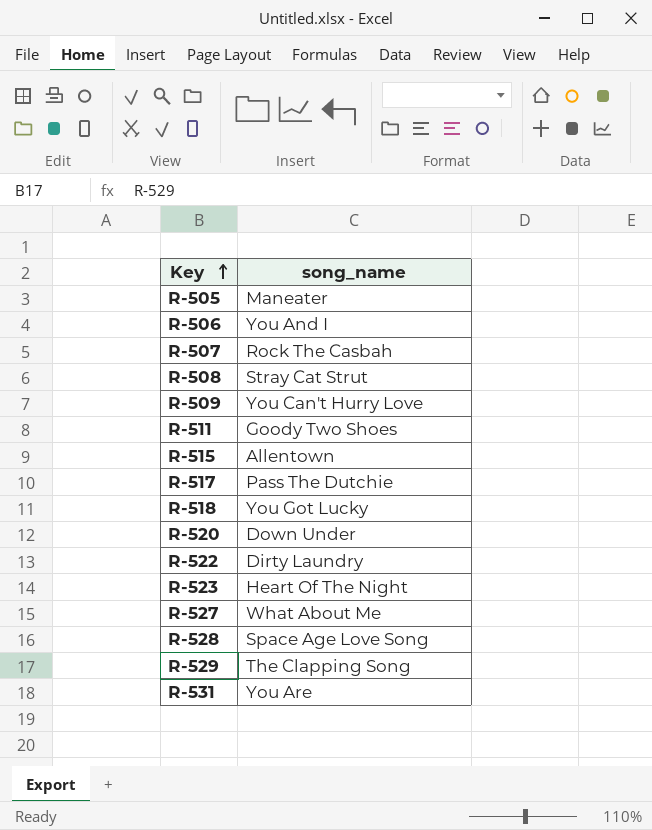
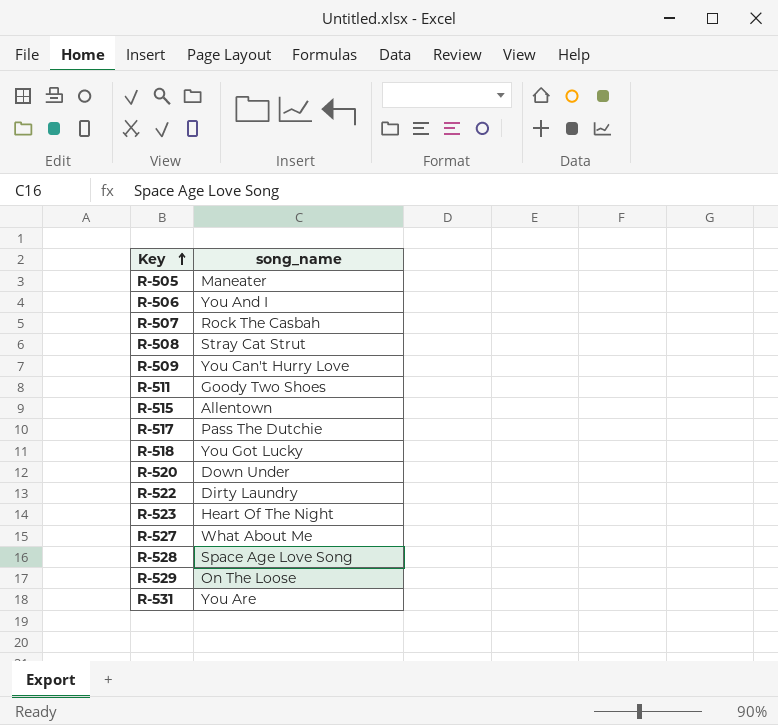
R-529 | song_name: The Clapping Song -> On The Loose

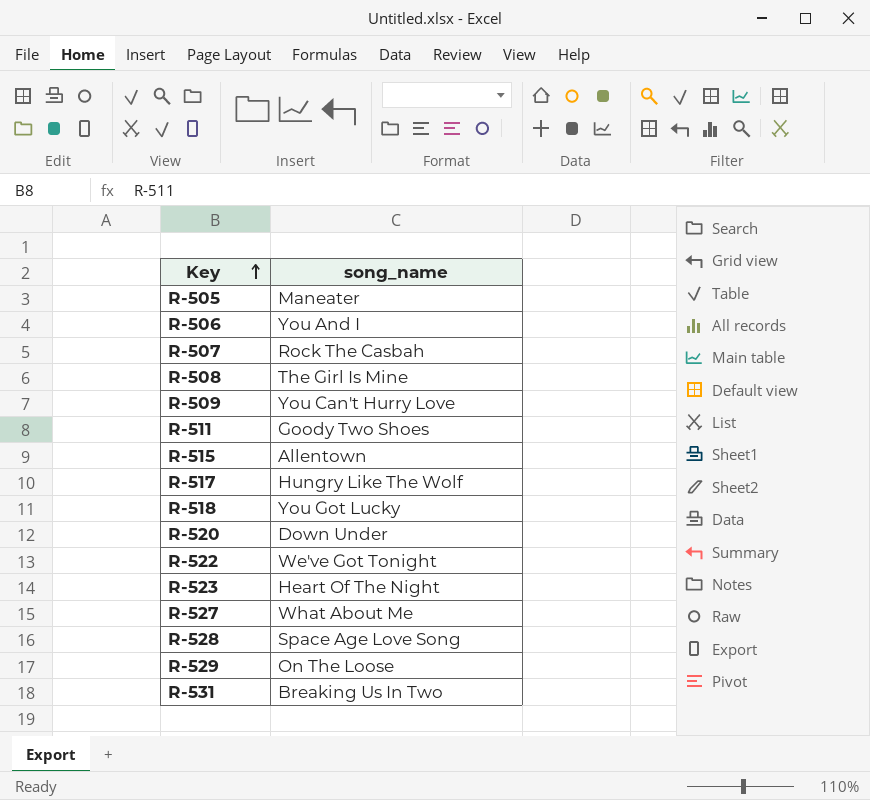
R-508 | song_name: Stray Cat Strut -> The Girl Is Mine
R-517 | song_name: Pass The Dutchie -> Hungry Like The Wolf
R-522 | song_name: Dirty Laundry -> We've Got Tonight
R-531 | song_name: You Are -> Breaking Us In Two

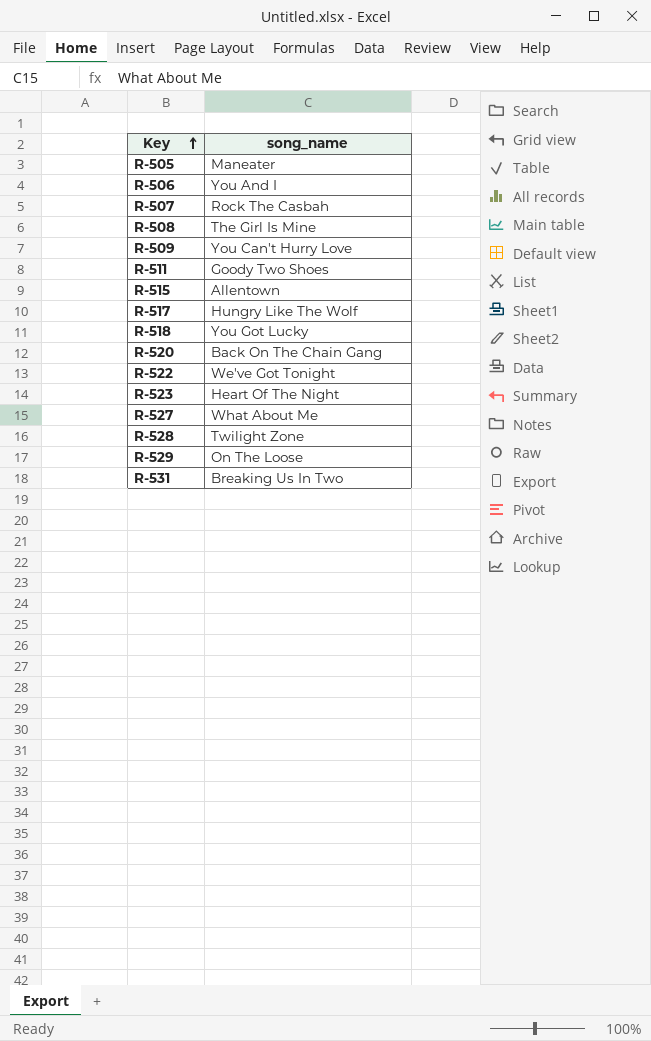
R-520 | song_name: Down Under -> Back On The Chain Gang
R-528 | song_name: Space Age Love Song -> Twilight Zone

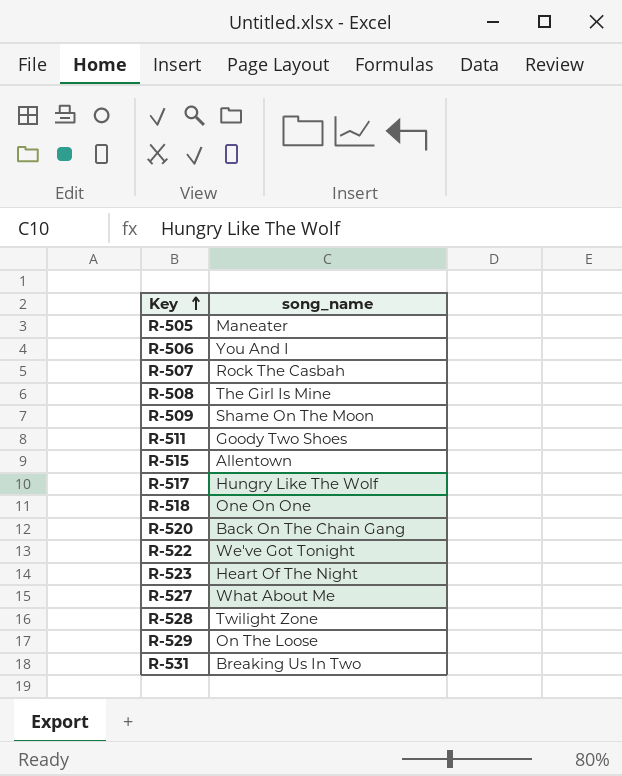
R-509 | song_name: You Can't Hurry Love -> Shame On The Moon
R-518 | song_name: You Got Lucky -> One On One

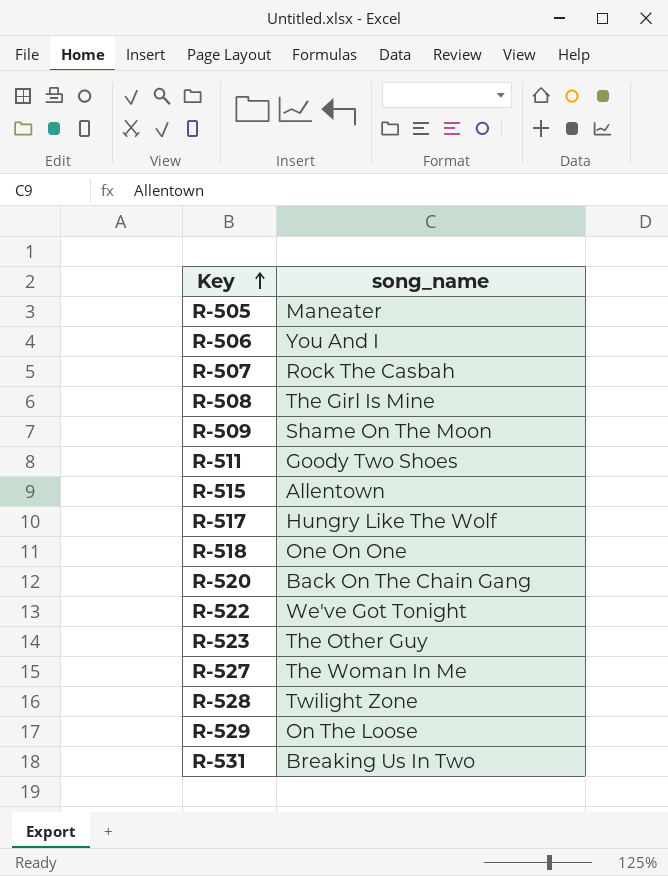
R-523 | song_name: Heart Of The Night -> The Other Guy
R-527 | song_name: What About Me -> The Woman In Me

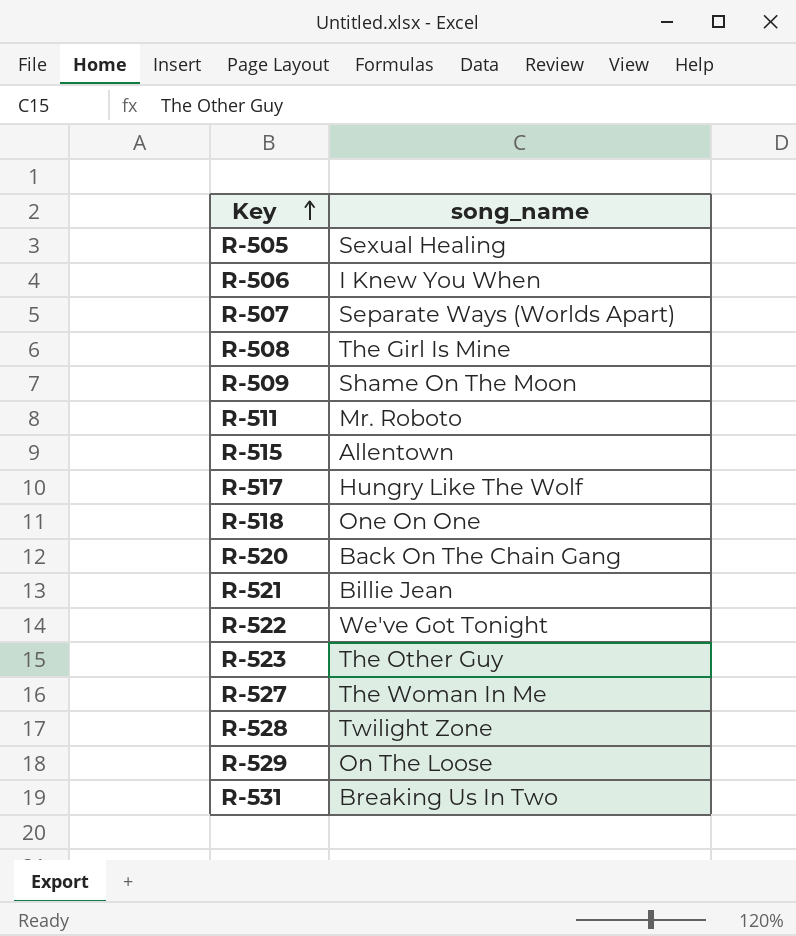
R-505 | song_name: Maneater -> Sexual Healing
R-506 | song_name: You And I -> I Knew You When
R-507 | song_name: Rock The Casbah -> Separate Ways (Worlds Apart)
R-511 | song_name: Goody Two Shoes -> Mr. Roboto
row R-521: none -> Billie Jean

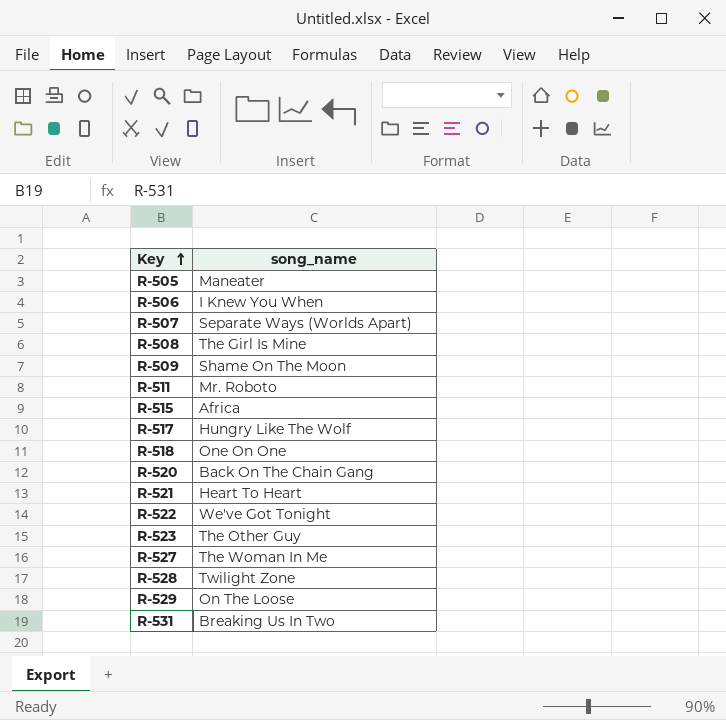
R-505 | song_name: Sexual Healing -> Maneater
R-515 | song_name: Allentown -> Africa
R-521 | song_name: Billie Jean -> Heart To Heart

